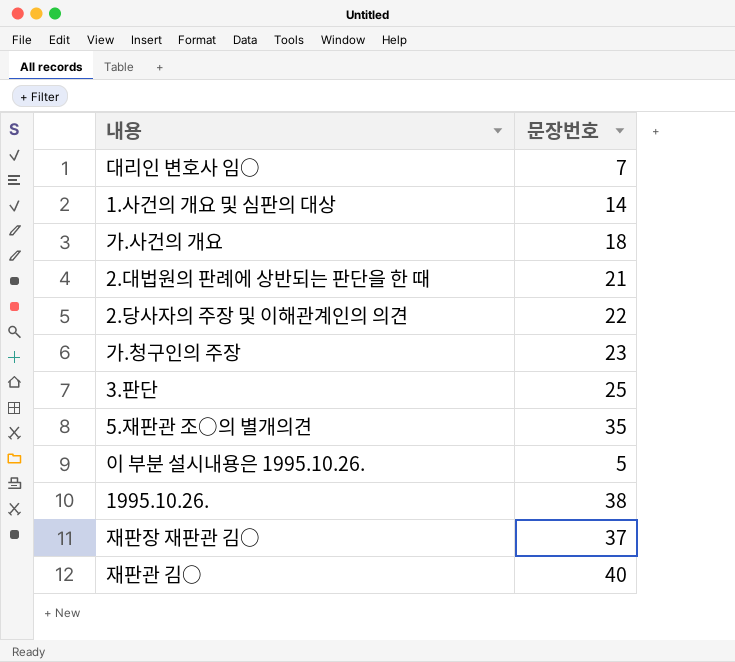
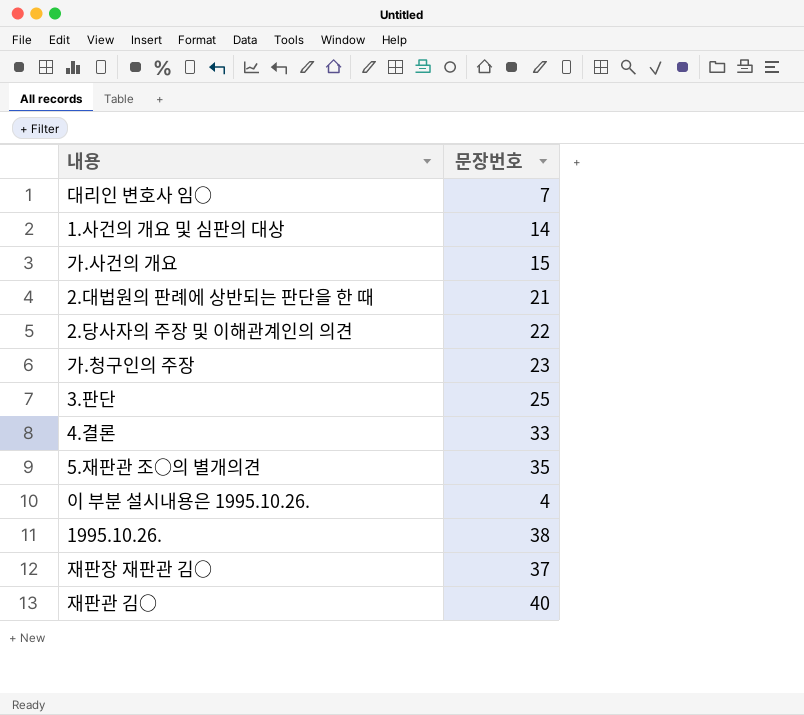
가.사건의 개요 | 문장번호: 18 -> 15
row 4.결론: none -> 33
이 부분 설시내용은 1995.10.26. | 문장번호: 5 -> 4

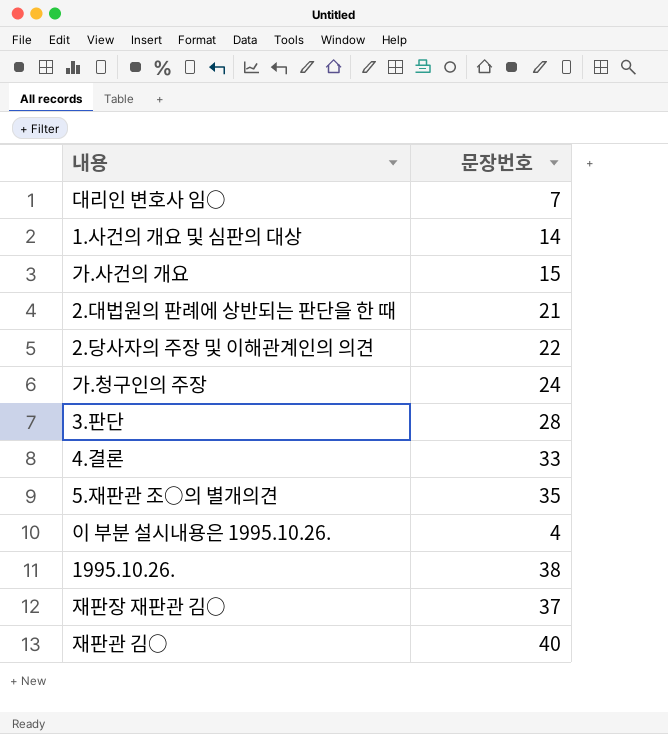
가.청구인의 주장 | 문장번호: 23 -> 24
3.판단 | 문장번호: 25 -> 28

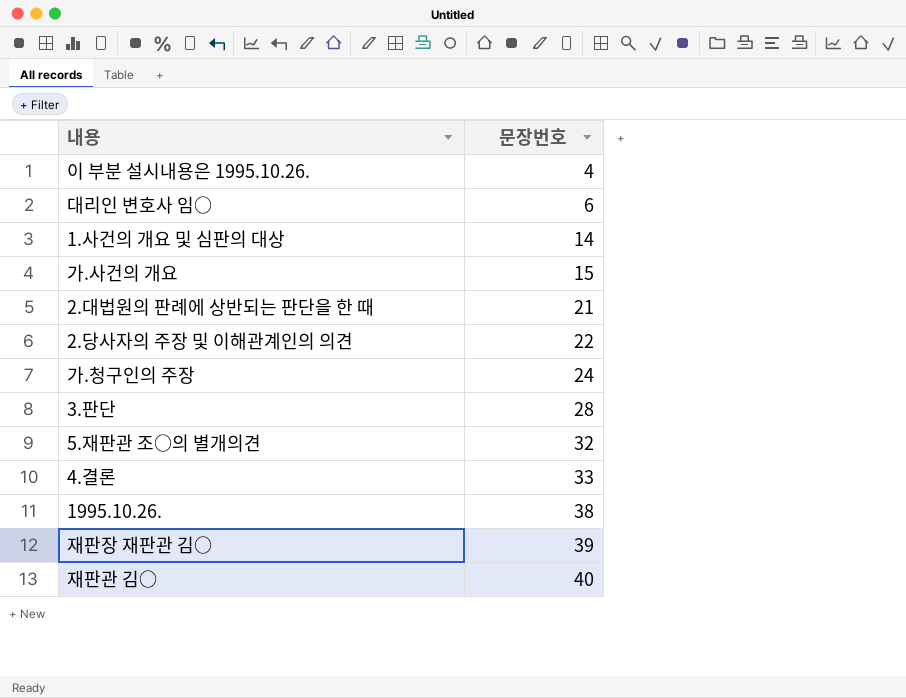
row order: none -> 문장번호 ascending
대리인 변호사 임○ | 문장번호: 7 -> 6
5.재판관 조○의 별개의견 | 문장번호: 35 -> 32
재판장 재판관 김○ | 문장번호: 37 -> 39

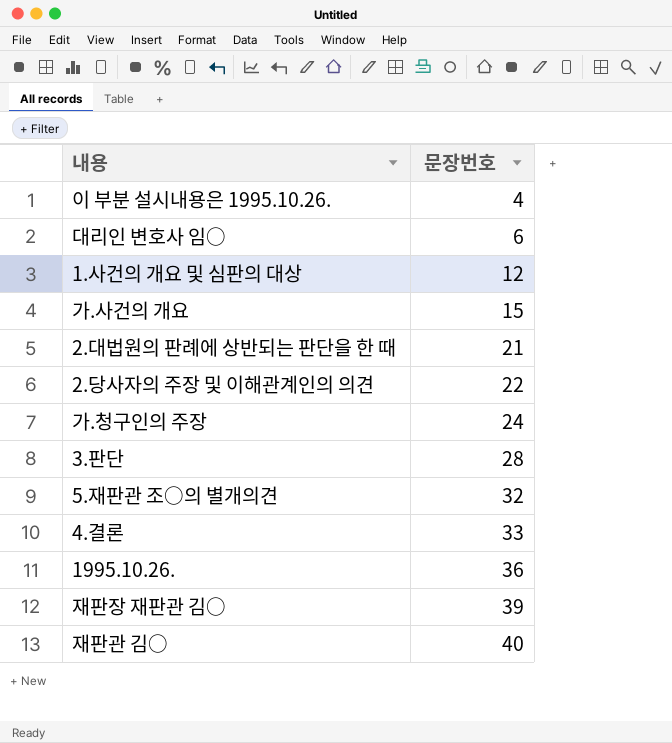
1.사건의 개요 및 심판의 대상 | 문장번호: 14 -> 12
1995.10.26. | 문장번호: 38 -> 36

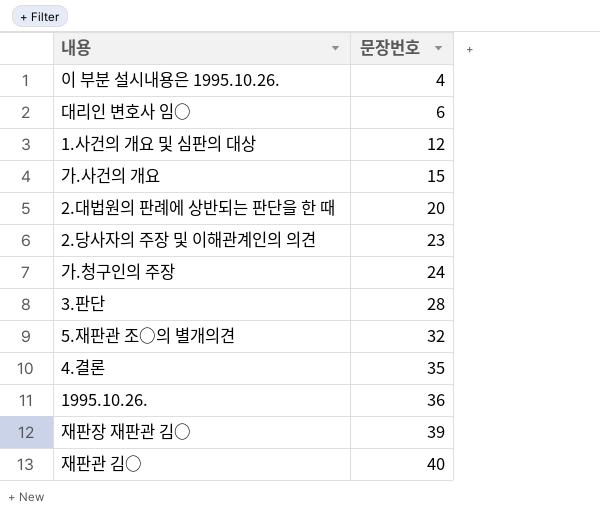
2.대법원의 판례에 상반되는 판단을 한 때 | 문장번호: 21 -> 20
2.당사자의 주장 및 이해관계인의 의견 | 문장번호: 22 -> 23
4.결론 | 문장번호: 33 -> 35

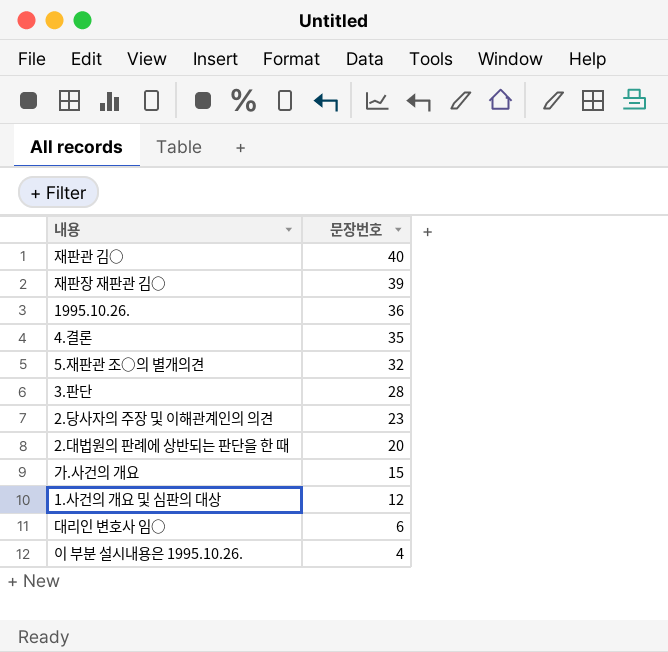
row order: 문장번호 ascending -> 문장번호 descending
row 가.청구인의 주장: 24 -> none

